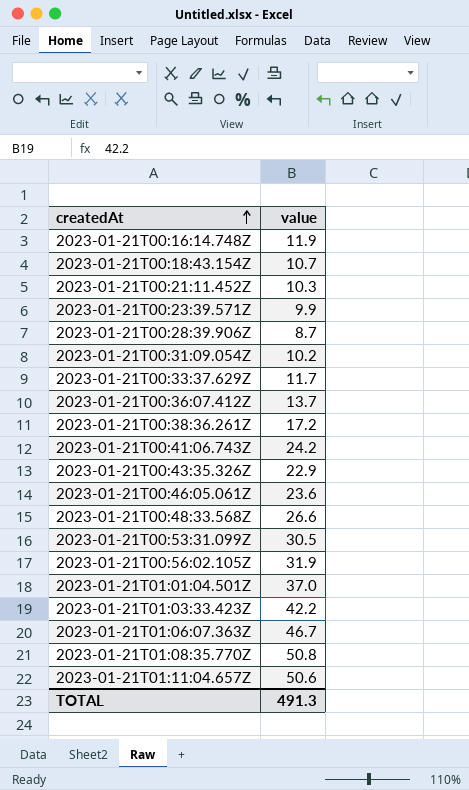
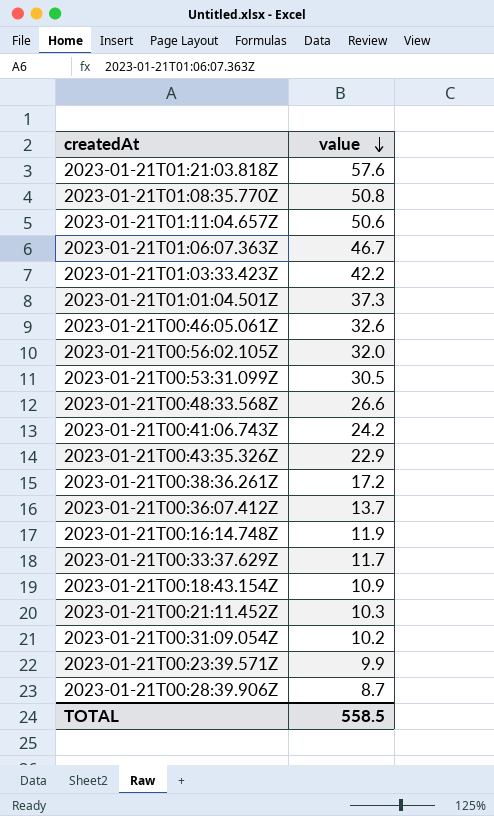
row order: createdAt ascending -> value descending
row 2023-01-21T01:21:03.818Z: none -> 57.6
2023-01-21T01:01:04.501Z | value: 37.0 -> 37.3
2023-01-21T00:46:05.061Z | value: 23.6 -> 32.6
2023-01-21T00:56:02.105Z | value: 31.9 -> 32.0
2023-01-21T00:18:43.154Z | value: 10.7 -> 10.9
TOTAL | value: 491.3 -> 558.5

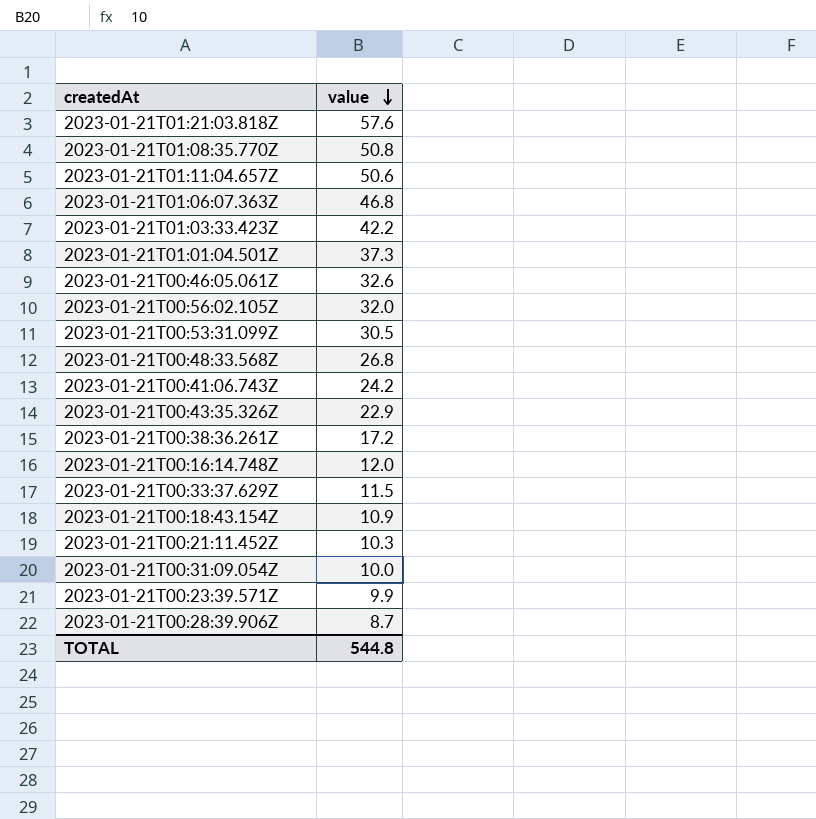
row 2023-01-21T00:36:07.412Z: 13.7 -> none
2023-01-21T01:06:07.363Z | value: 46.7 -> 46.8
2023-01-21T00:48:33.568Z | value: 26.6 -> 26.8
2023-01-21T00:16:14.748Z | value: 11.9 -> 12.0
2023-01-21T00:33:37.629Z | value: 11.7 -> 11.5
2023-01-21T00:31:09.054Z | value: 10.2 -> 10.0
TOTAL | value: 558.5 -> 544.8

